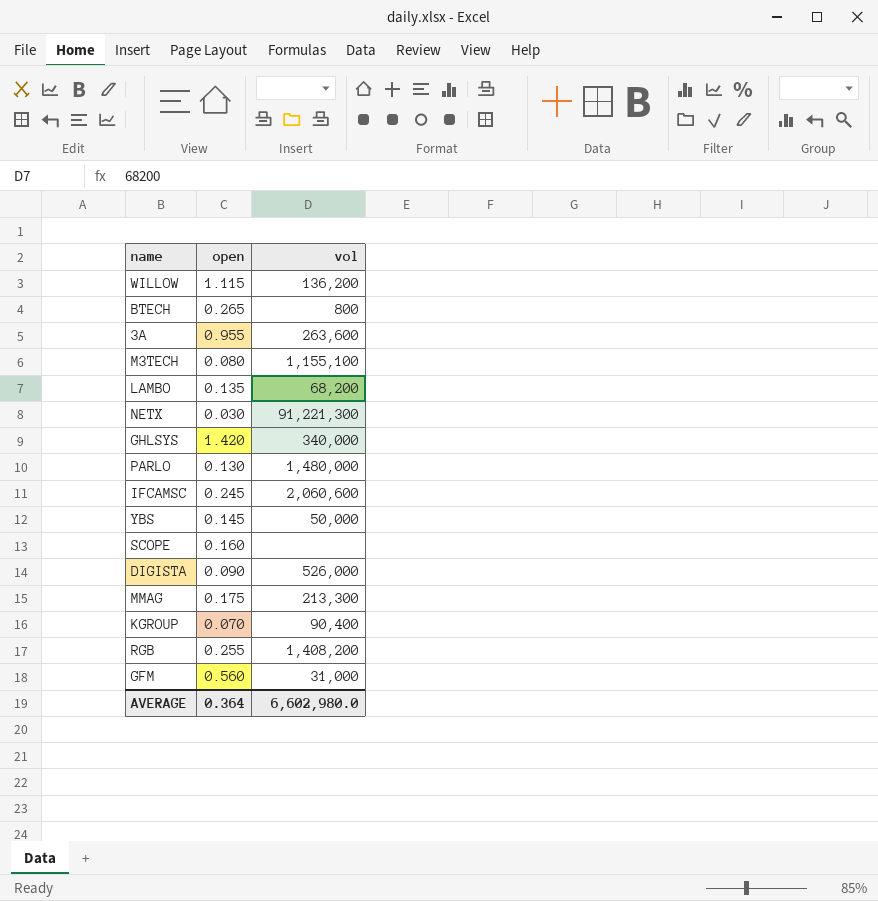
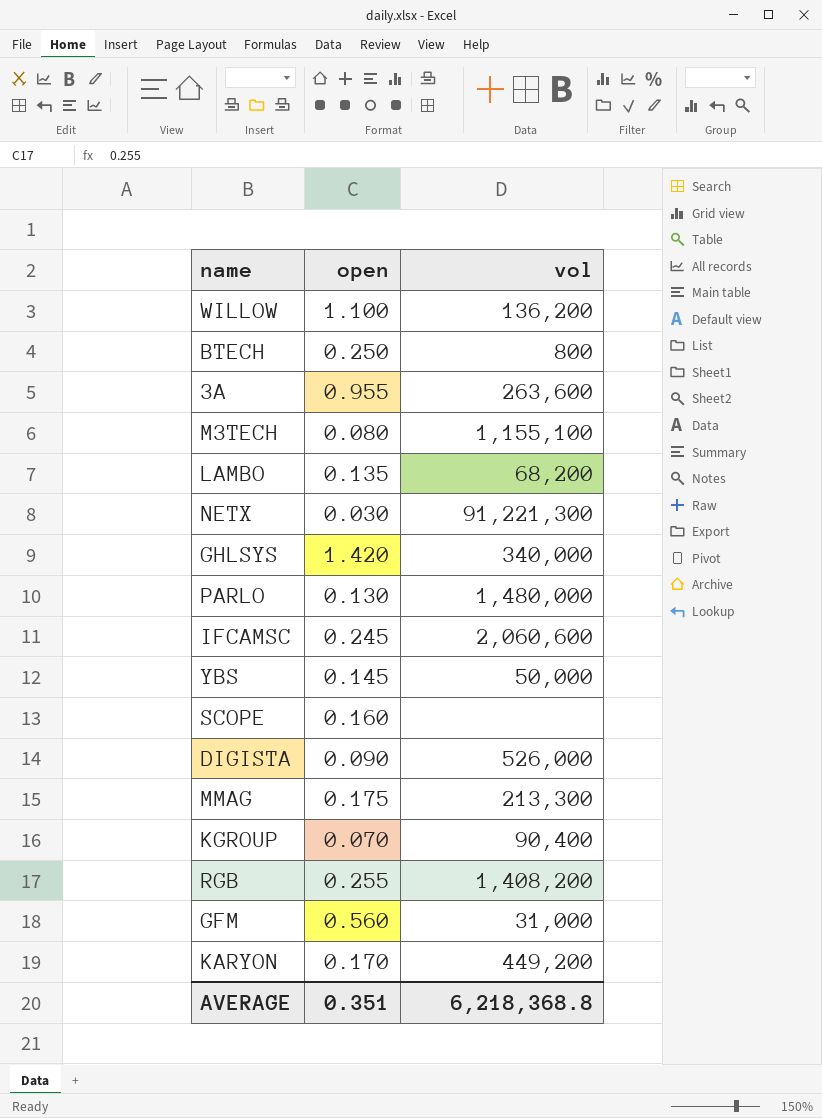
WILLOW | open: 1.115 -> 1.100
BTECH | open: 0.265 -> 0.250
row KARYON: none -> 0.170 | 449,200
AVERAGE | open: 0.364 -> 0.351
AVERAGE | vol: 6,602,980.0 -> 6,218,368.8

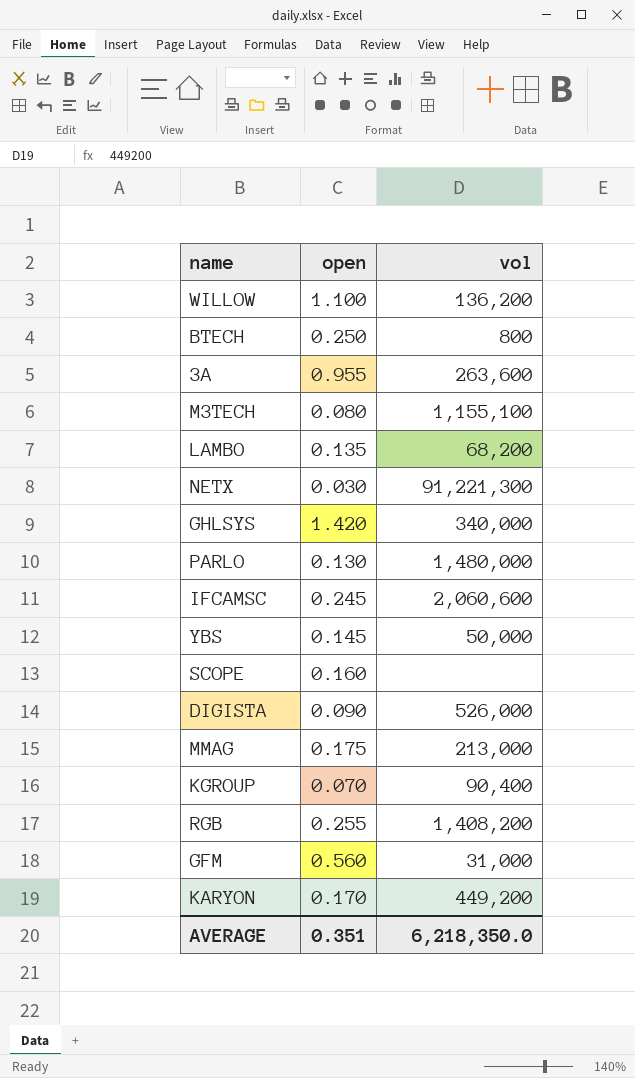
MMAG | vol: 213,300 -> 213,000
AVERAGE | vol: 6,218,368.8 -> 6,218,350.0

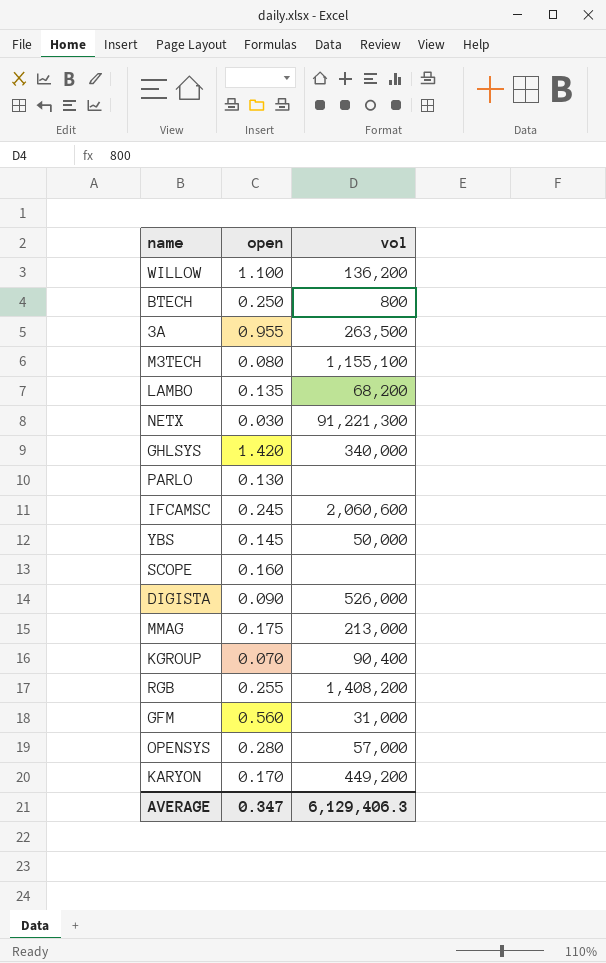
3A | vol: 263,600 -> 263,500
PARLO | vol: 1,480,000 -> none
row OPENSYS: none -> 0.280 | 57,000
AVERAGE | open: 0.351 -> 0.347
AVERAGE | vol: 6,218,350.0 -> 6,129,406.3

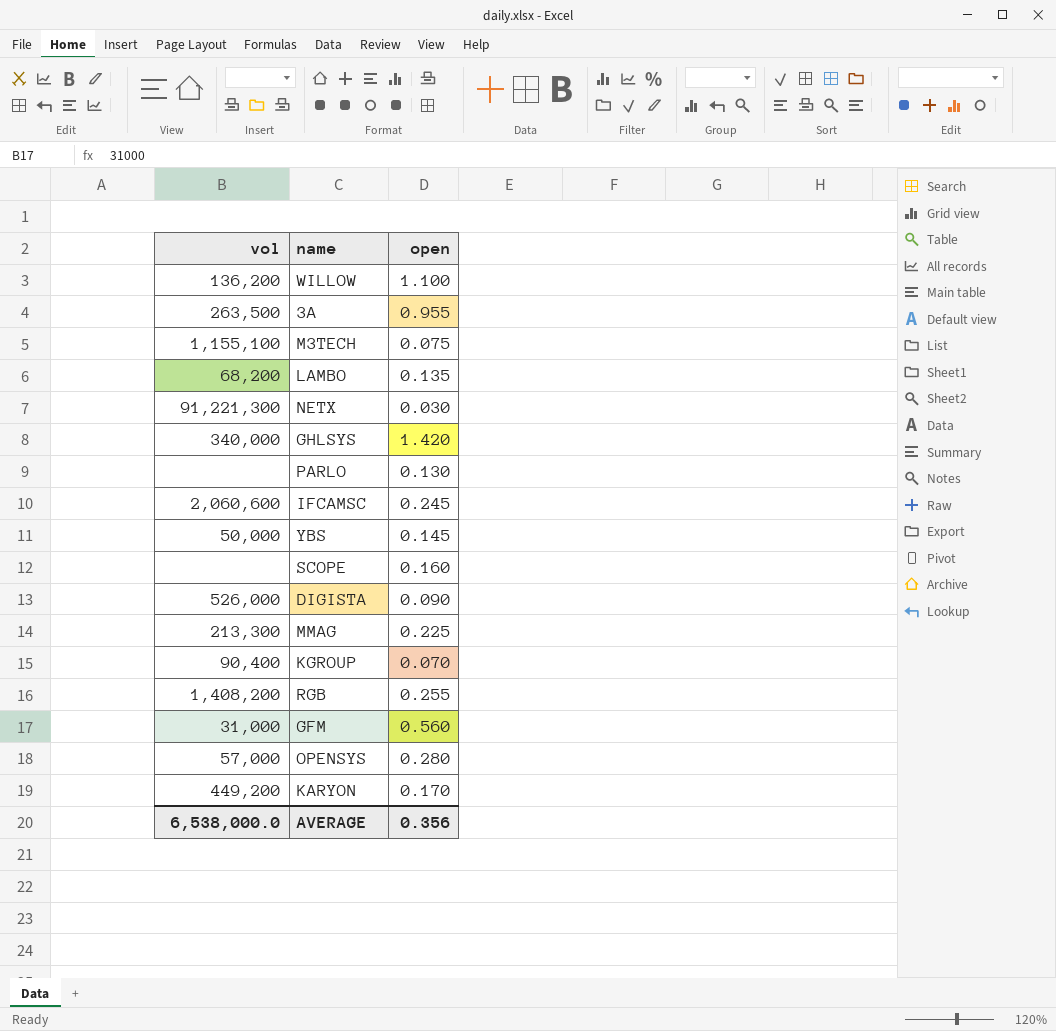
column vol | position: 3 -> 1
row BTECH: 0.250 | 800 -> none
M3TECH | open: 0.080 -> 0.075
MMAG | vol: 213,000 -> 213,300
MMAG | open: 0.175 -> 0.225
AVERAGE | vol: 6,129,406.3 -> 6,538,000.0
AVERAGE | open: 0.347 -> 0.356

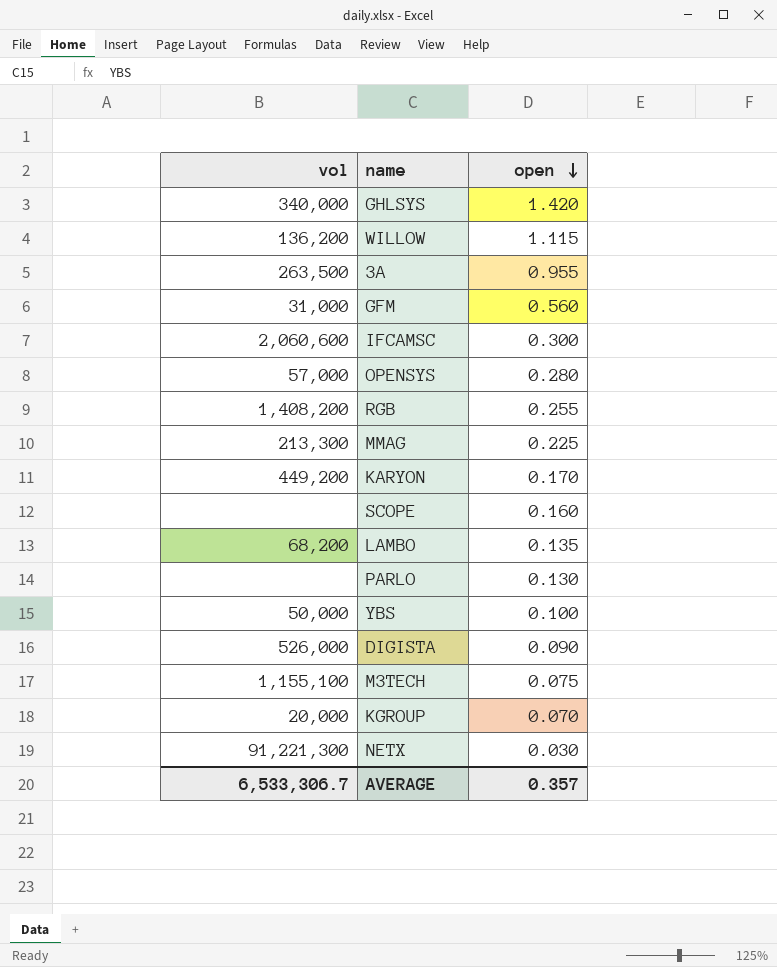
row order: none -> open descending
WILLOW | open: 1.100 -> 1.115
IFCAMSC | open: 0.245 -> 0.300
YBS | open: 0.145 -> 0.100
KGROUP | vol: 90,400 -> 20,000
AVERAGE | vol: 6,538,000.0 -> 6,533,306.7
AVERAGE | open: 0.356 -> 0.357

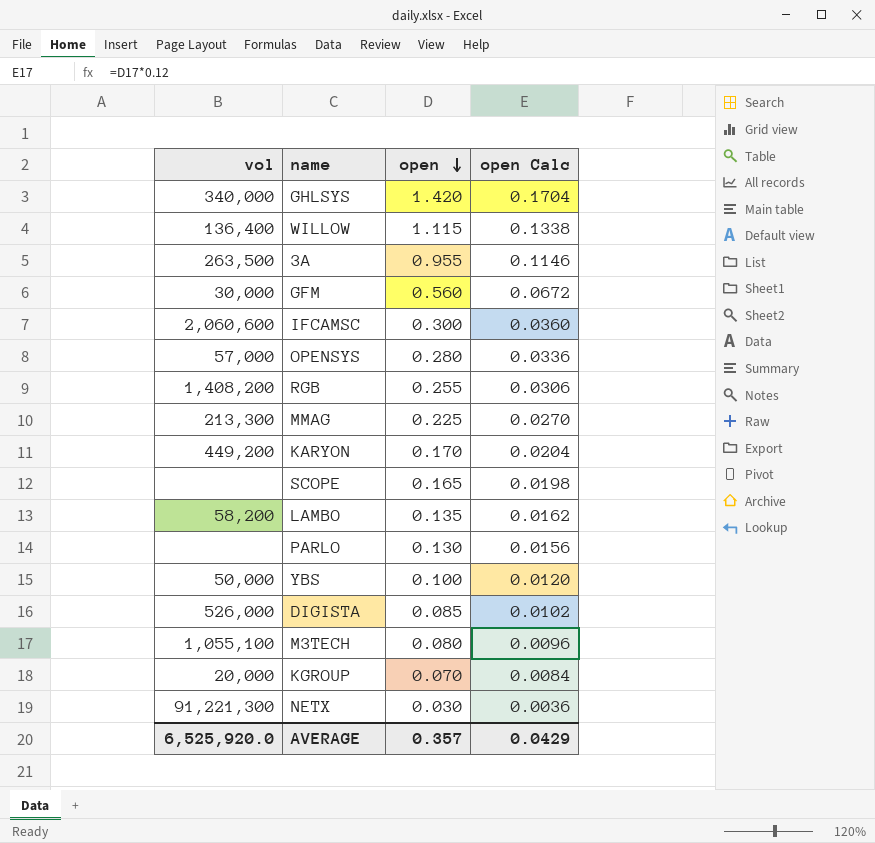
column open Calc | formula: none -> [open] * 0.12
WILLOW | vol: 136,200 -> 136,400
GFM | vol: 31,000 -> 30,000
SCOPE | open: 0.160 -> 0.165
LAMBO | vol: 68,200 -> 58,200
DIGISTA | open: 0.090 -> 0.085
M3TECH | vol: 1,155,100 -> 1,055,100
M3TECH | open: 0.075 -> 0.080
AVERAGE | vol: 6,533,306.7 -> 6,525,920.0

